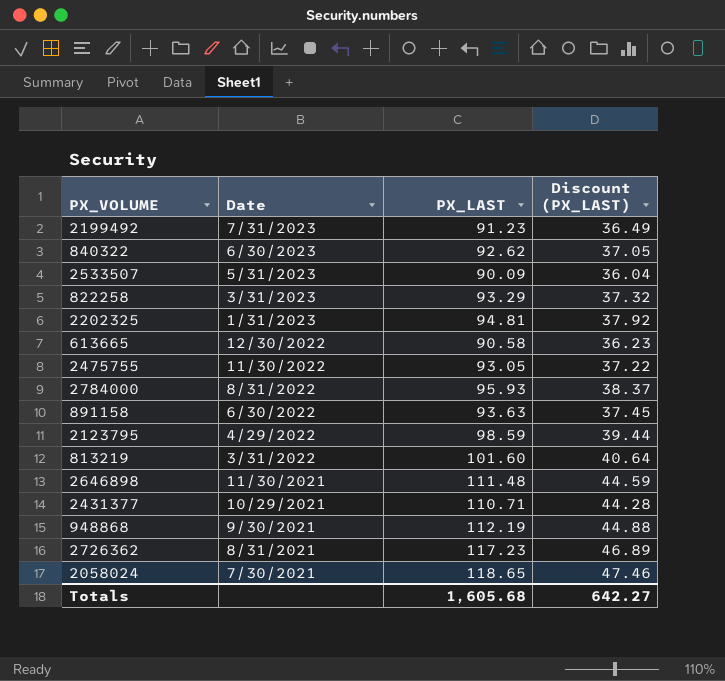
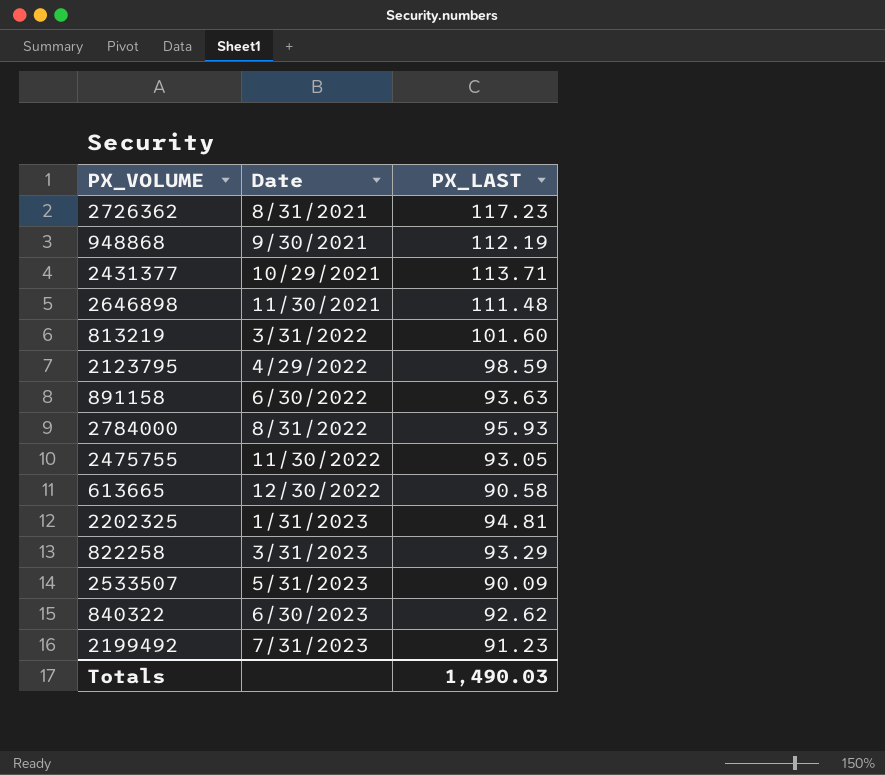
row order: Date descending -> Date ascending
column Discount (PX_LAST) | formula: [PX_LAST] * 0.4 -> none
row 2058024: 7/30/2021 | 118.65 | 47.46 -> none
2431377 | PX_LAST: 110.71 -> 113.71
Totals | PX_LAST: 1,605.68 -> 1,490.03

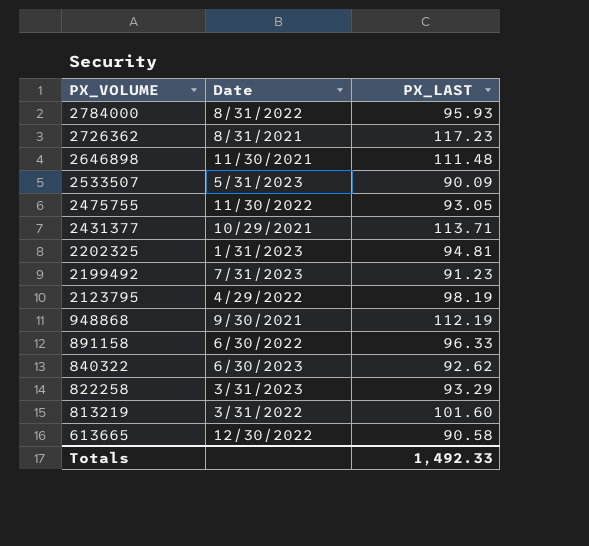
row order: Date ascending -> PX_VOLUME descending
2123795 | PX_LAST: 98.59 -> 98.19
891158 | PX_LAST: 93.63 -> 96.33
Totals | PX_LAST: 1,490.03 -> 1,492.33

